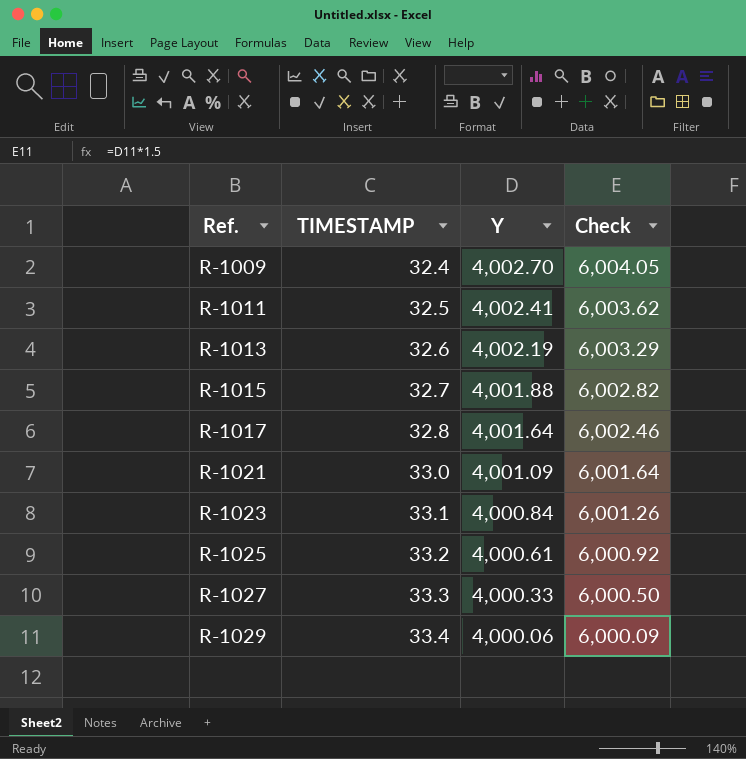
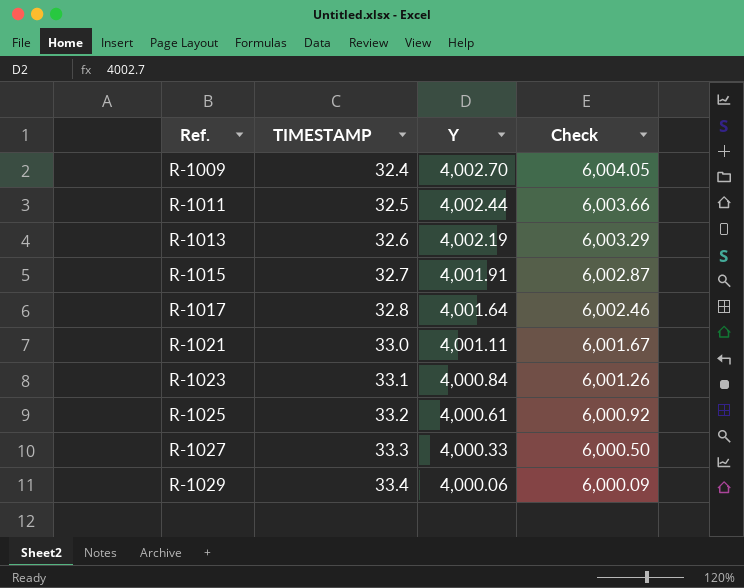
R-1011 | Y: 4,002.41 -> 4,002.44
R-1011 | Check: 6,003.62 -> 6,003.66
R-1015 | Y: 4,001.88 -> 4,001.91
R-1015 | Check: 6,002.82 -> 6,002.87
R-1021 | Y: 4,001.09 -> 4,001.11
R-1021 | Check: 6,001.64 -> 6,001.67

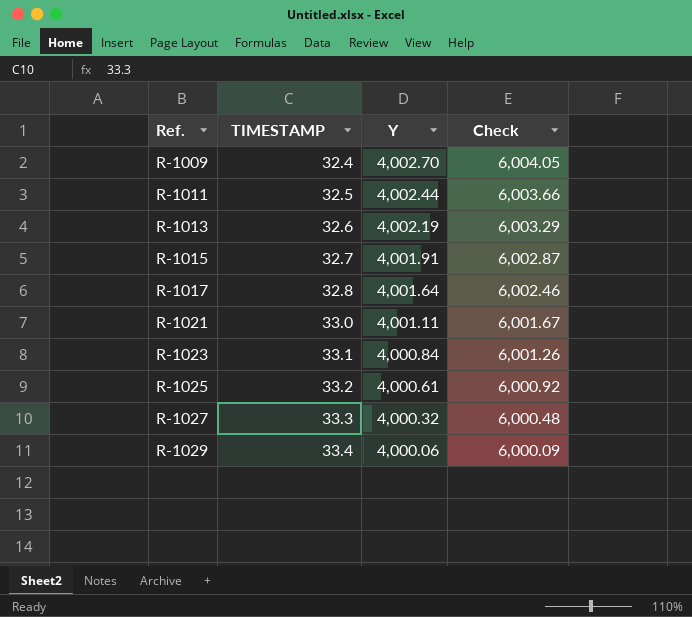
R-1027 | Y: 4,000.33 -> 4,000.32
R-1027 | Check: 6,000.50 -> 6,000.48

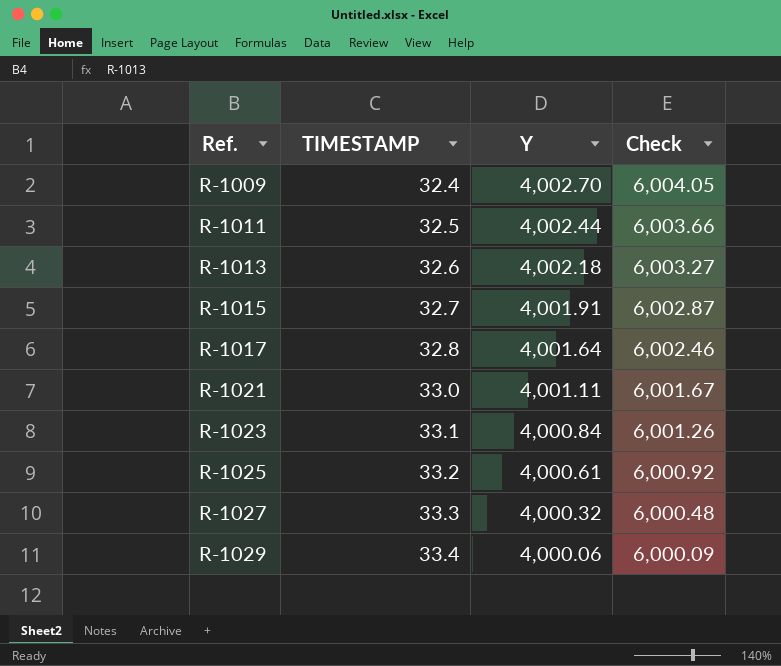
R-1013 | Y: 4,002.19 -> 4,002.18
R-1013 | Check: 6,003.29 -> 6,003.27

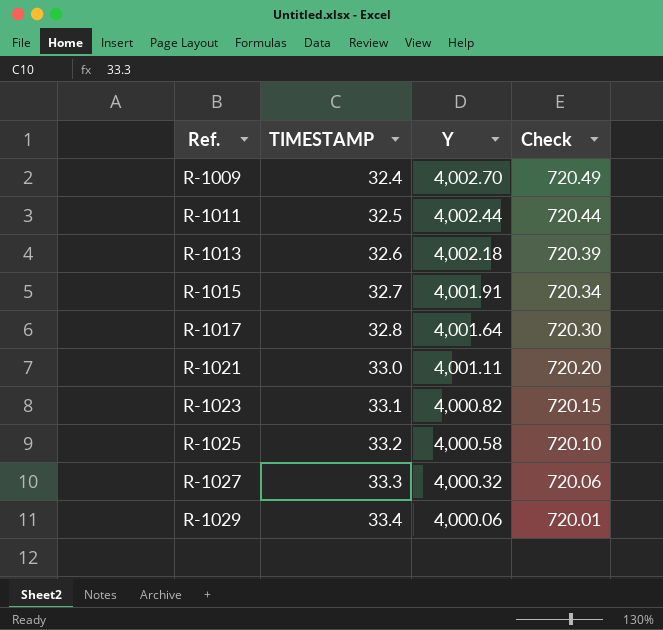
column Check | formula: [Y] * 1.5 -> [Y] * 0.18
R-1023 | Y: 4,000.84 -> 4,000.82
R-1025 | Y: 4,000.61 -> 4,000.58

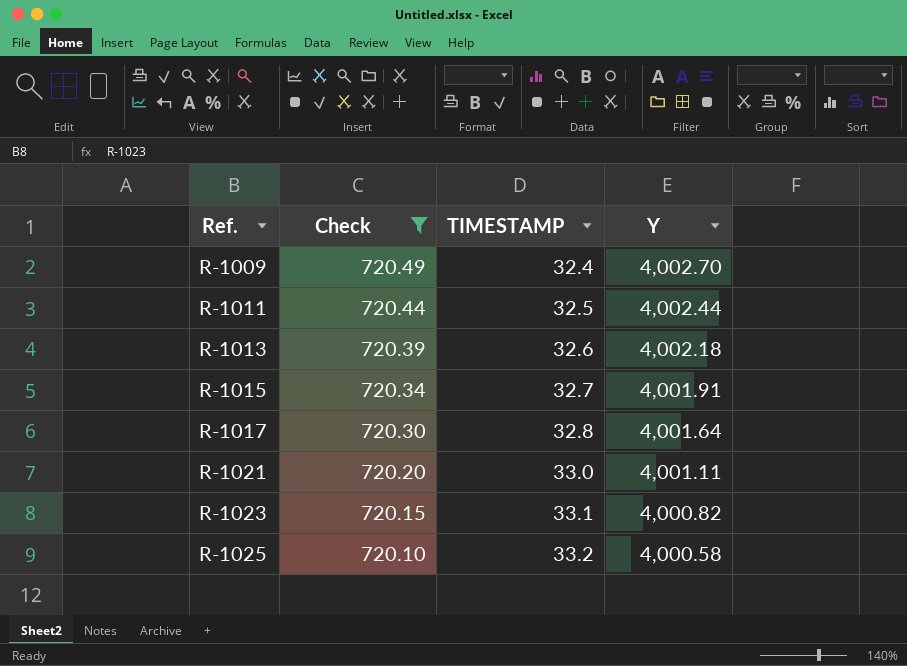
filter: none -> Check >= 720.10
column Check | position: 4 -> 2

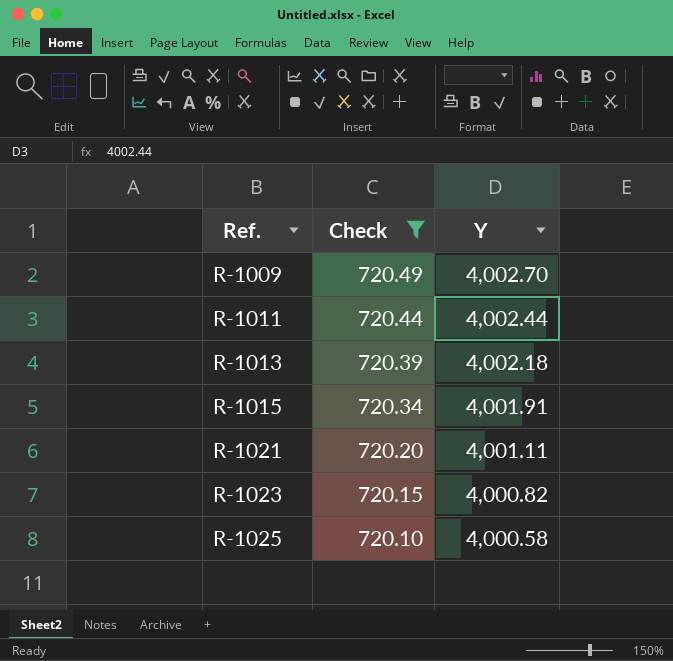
column TIMESTAMP | position: 3 -> none
row R-1017: 720.30 | 32.8 | 4,001.64 -> none

